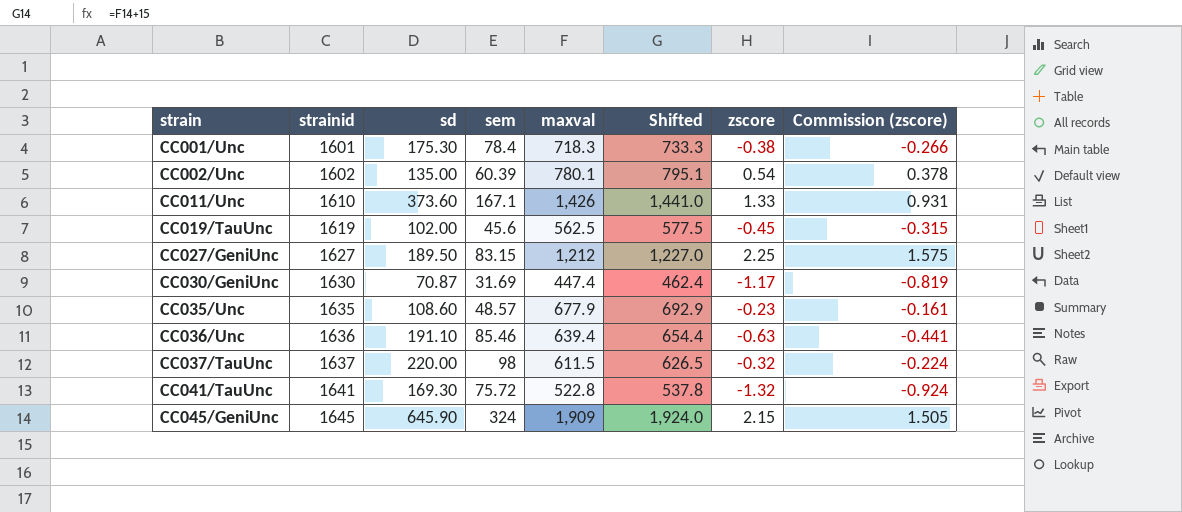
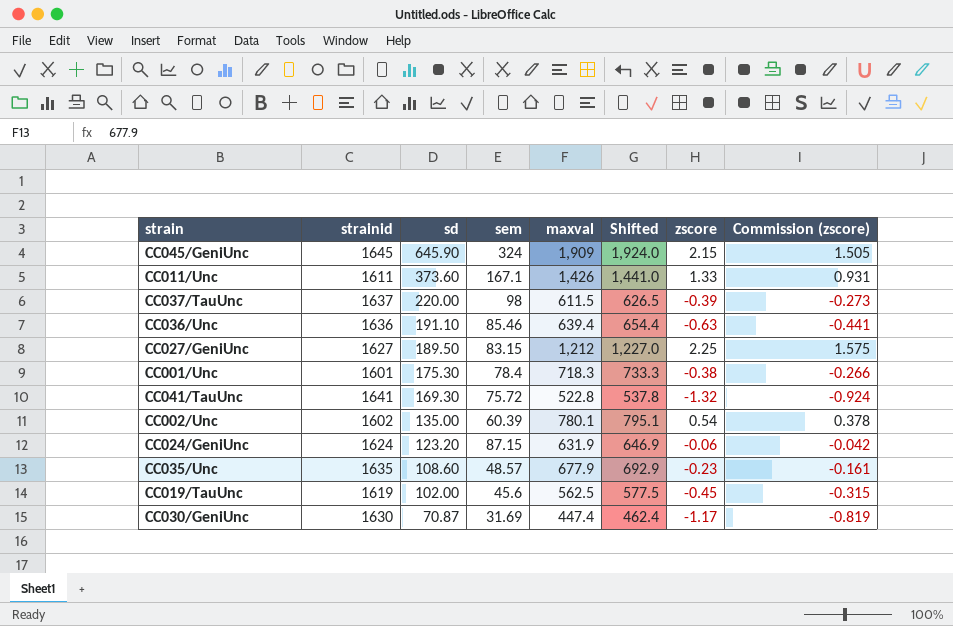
row order: strain ascending -> sd descending
CC011/Unc | strainid: 1610 -> 1611
CC037/TauUnc | zscore: -0.32 -> -0.39
CC037/TauUnc | Commission (zscore): -0.224 -> -0.273
row CC024/GeniUnc: none -> 1624 | 123.20 | 87.15 | 631.9 | 646.9 | -0.06 | -0.042

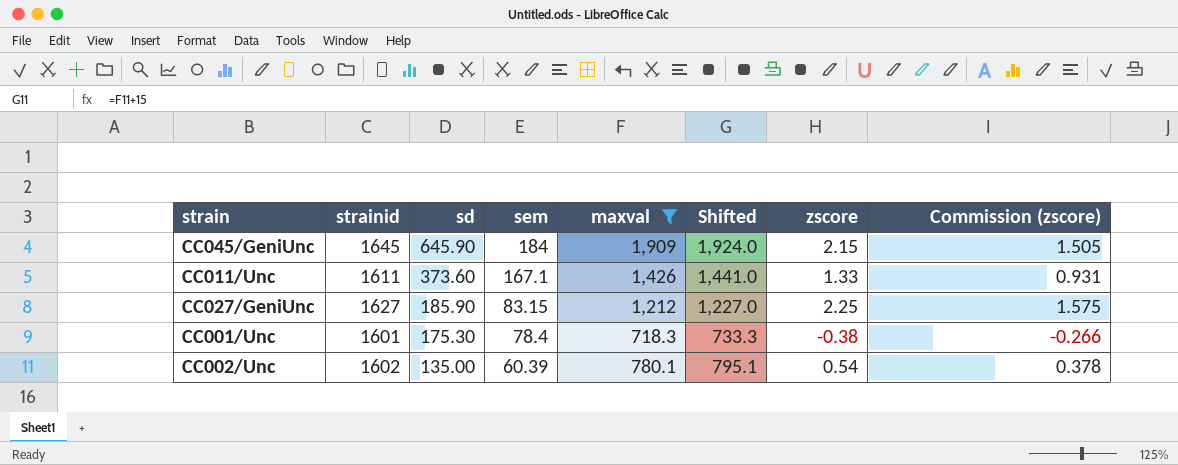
filter: none -> maxval >= 718.3
CC045/GeniUnc | sem: 324 -> 184
CC027/GeniUnc | sd: 189.50 -> 185.90

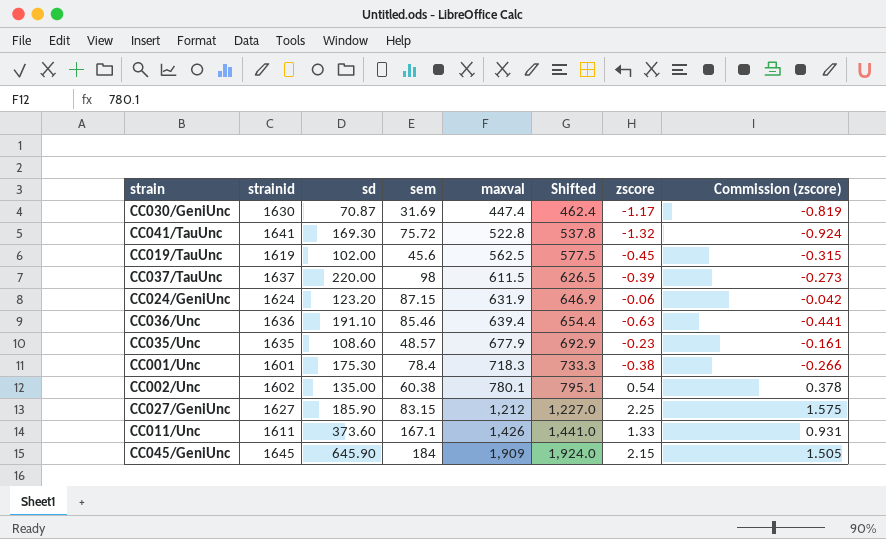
filter: maxval >= 718.3 -> none
row order: sd descending -> maxval ascending
CC002/Unc | sem: 60.39 -> 60.38

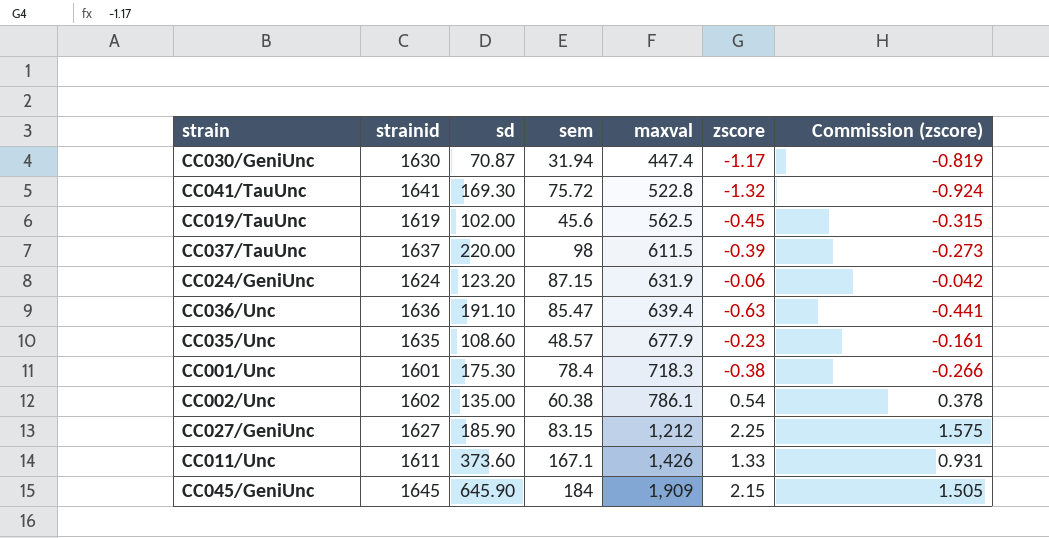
column Shifted | formula: [maxval] + 15 -> none
CC030/GeniUnc | sem: 31.69 -> 31.94
CC036/Unc | sem: 85.46 -> 85.47
CC002/Unc | maxval: 780.1 -> 786.1

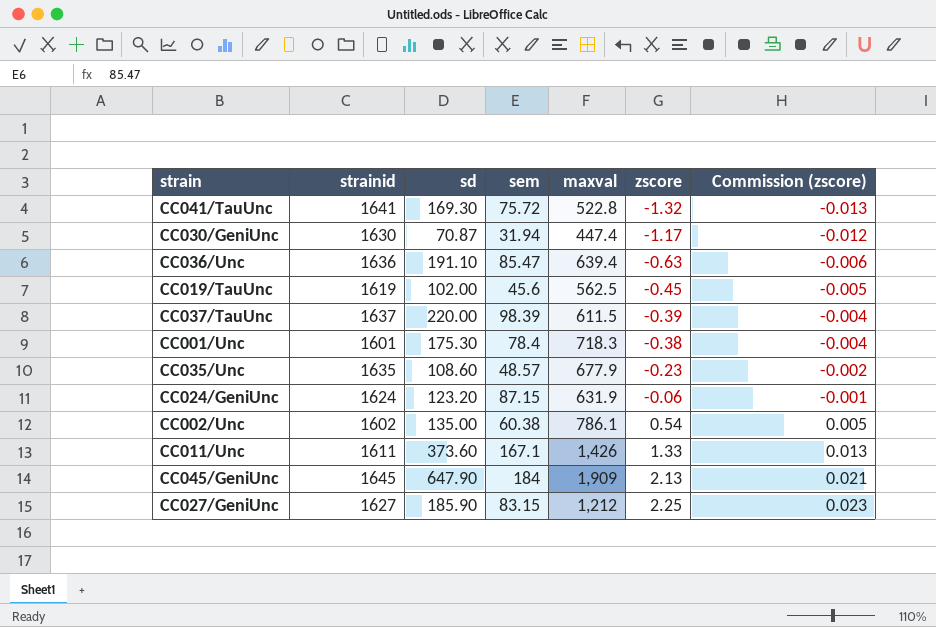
row order: maxval ascending -> zscore ascending
column Commission (zscore) | formula: [zscore] * 0.7 -> [zscore] * 0.01
CC037/TauUnc | sem: 98 -> 98.39
CC045/GeniUnc | sd: 645.90 -> 647.90
CC045/GeniUnc | zscore: 2.15 -> 2.13

